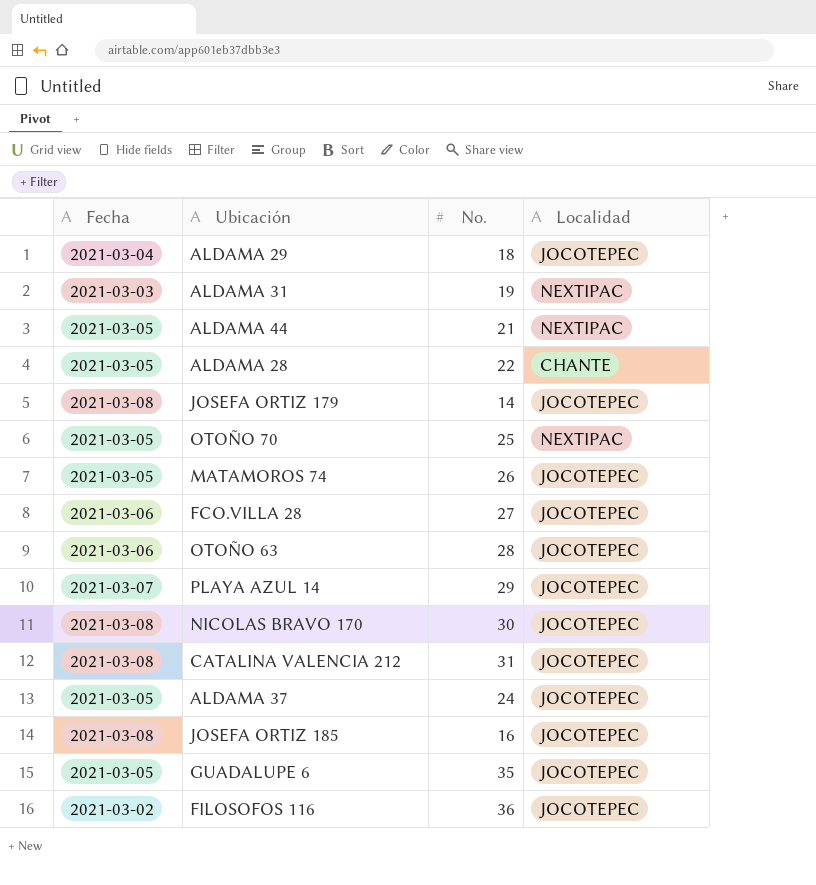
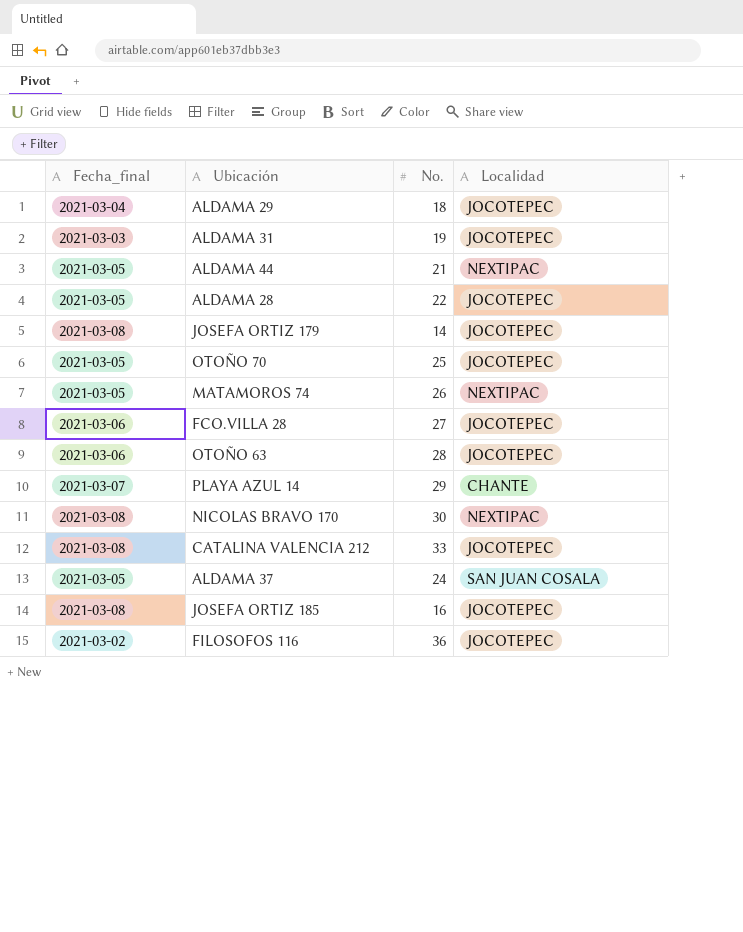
column name: Fecha -> Fecha_final
row GUADALUPE 6: 2021-03-05 | 35 | JOCOTEPEC -> none
ALDAMA 31 | Localidad: NEXTIPAC -> JOCOTEPEC
ALDAMA 28 | Localidad: CHANTE -> JOCOTEPEC
OTOÑO 70 | Localidad: NEXTIPAC -> JOCOTEPEC
MATAMOROS 74 | Localidad: JOCOTEPEC -> NEXTIPAC
PLAYA AZUL 14 | Localidad: JOCOTEPEC -> CHANTE
NICOLAS BRAVO 170 | Localidad: JOCOTEPEC -> NEXTIPAC
CATALINA VALENCIA 212 | No.: 31 -> 33
ALDAMA 37 | Localidad: JOCOTEPEC -> SAN JUAN COSALA

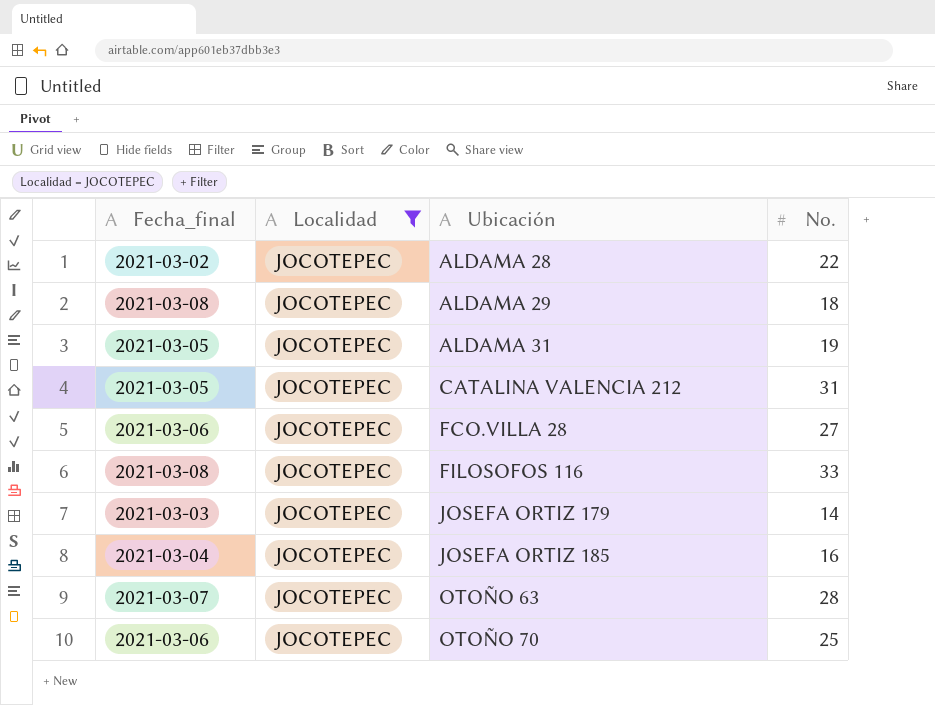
filter: none -> Localidad = JOCOTEPEC
row order: none -> Ubicación ascending
column Localidad | position: 4 -> 2
ALDAMA 28 | Fecha_final: 2021-03-05 -> 2021-03-02
ALDAMA 29 | Fecha_final: 2021-03-04 -> 2021-03-08
ALDAMA 31 | Fecha_final: 2021-03-03 -> 2021-03-05
CATALINA VALENCIA 212 | Fecha_final: 2021-03-08 -> 2021-03-05
CATALINA VALENCIA 212 | No.: 33 -> 31
FILOSOFOS 116 | Fecha_final: 2021-03-02 -> 2021-03-08
FILOSOFOS 116 | No.: 36 -> 33
JOSEFA ORTIZ 179 | Fecha_final: 2021-03-08 -> 2021-03-03
JOSEFA ORTIZ 185 | Fecha_final: 2021-03-08 -> 2021-03-04
OTOÑO 63 | Fecha_final: 2021-03-06 -> 2021-03-07
OTOÑO 70 | Fecha_final: 2021-03-05 -> 2021-03-06

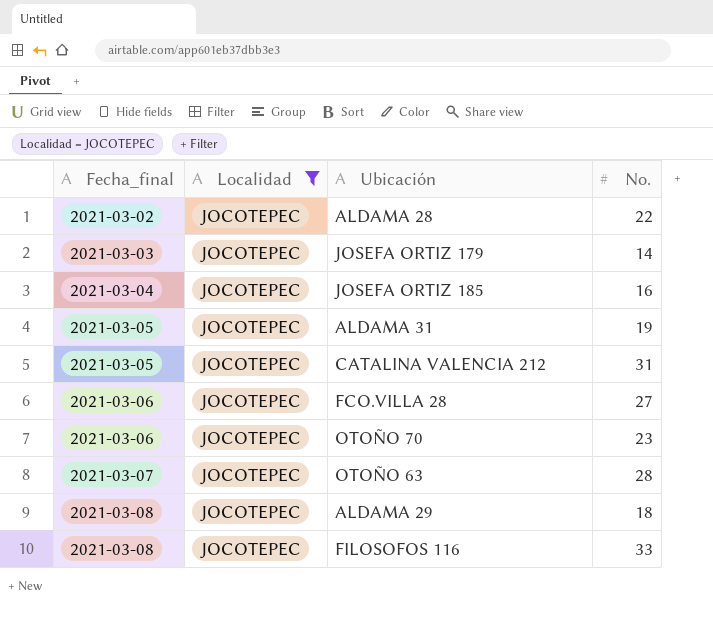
row order: Ubicación ascending -> Fecha_final ascending
OTOÑO 70 | No.: 25 -> 23

